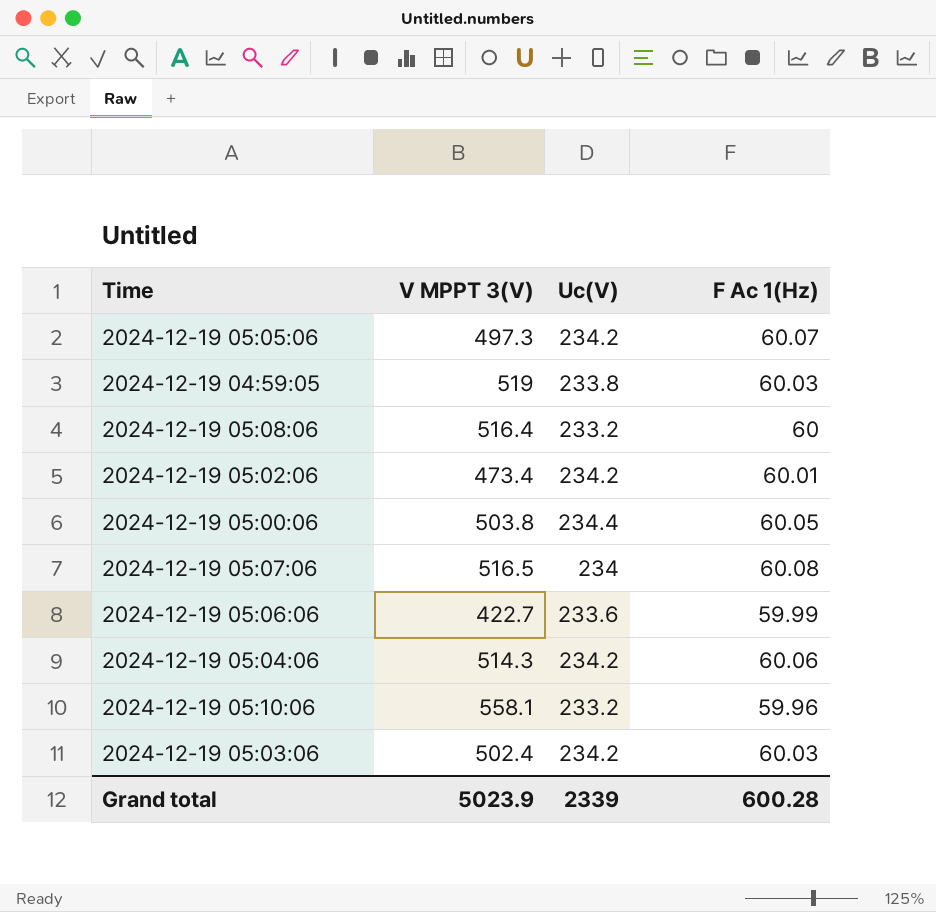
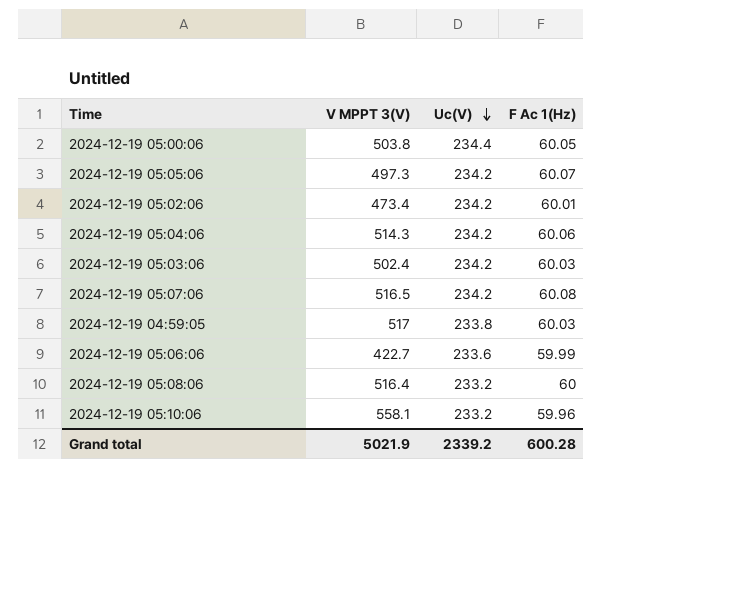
row order: none -> Uc(V) descending
2024-12-19 05:07:06 | Uc(V): 234 -> 234.2
2024-12-19 04:59:05 | V MPPT 3(V): 519 -> 517
Grand total | V MPPT 3(V): 5023.9 -> 5021.9
Grand total | Uc(V): 2339 -> 2339.2

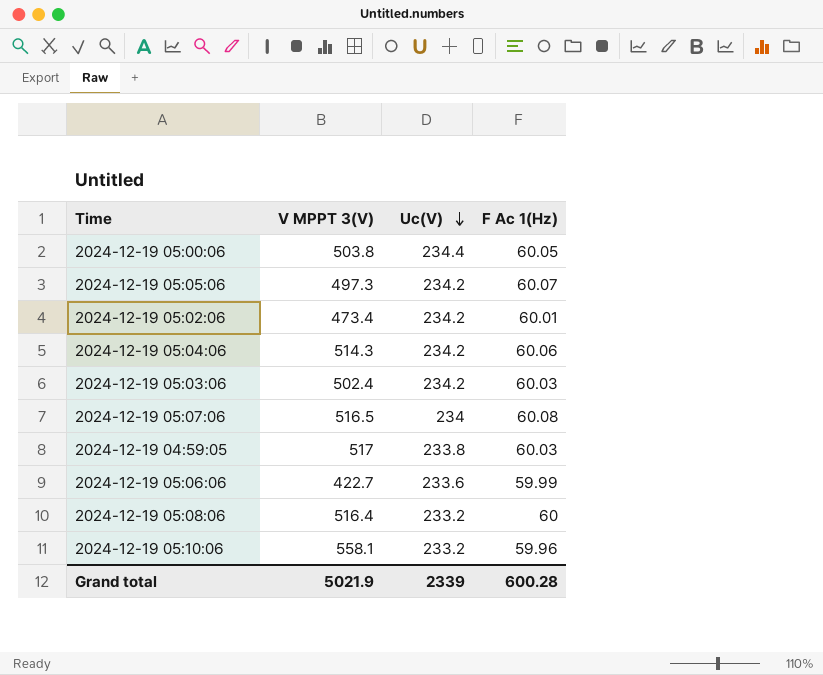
2024-12-19 05:07:06 | Uc(V): 234.2 -> 234
Grand total | Uc(V): 2339.2 -> 2339

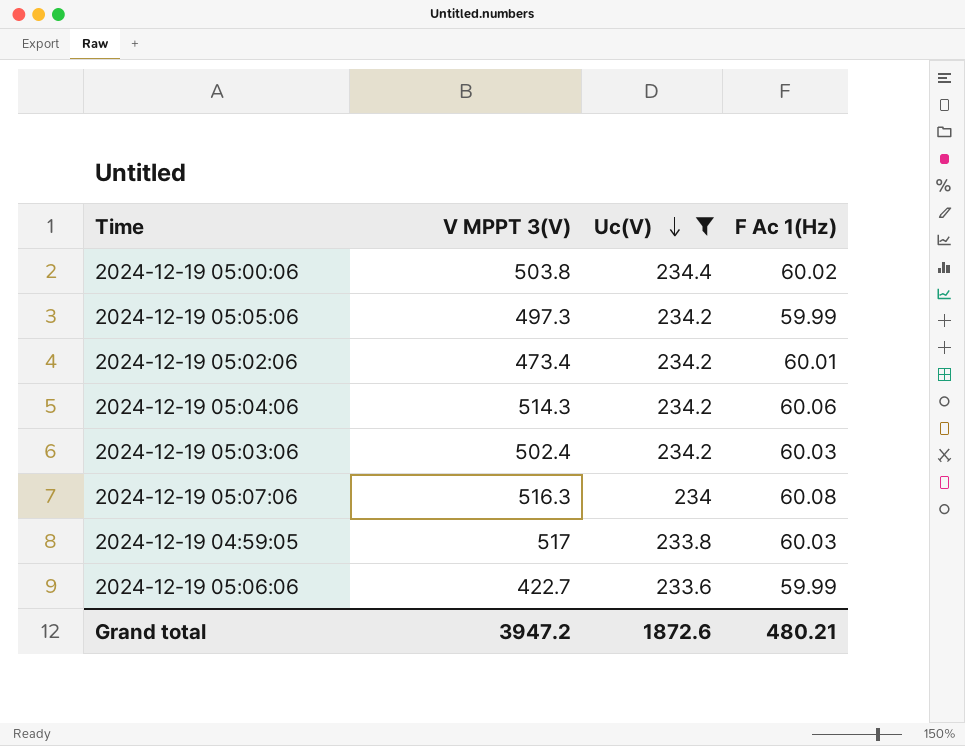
filter: none -> Uc(V) != 233.2
2024-12-19 05:00:06 | F Ac 1(Hz): 60.05 -> 60.02
2024-12-19 05:05:06 | F Ac 1(Hz): 60.07 -> 59.99
2024-12-19 05:07:06 | V MPPT 3(V): 516.5 -> 516.3
Grand total | V MPPT 3(V): 5021.9 -> 3947.2
Grand total | Uc(V): 2339 -> 1872.6
Grand total | F Ac 1(Hz): 600.28 -> 480.21

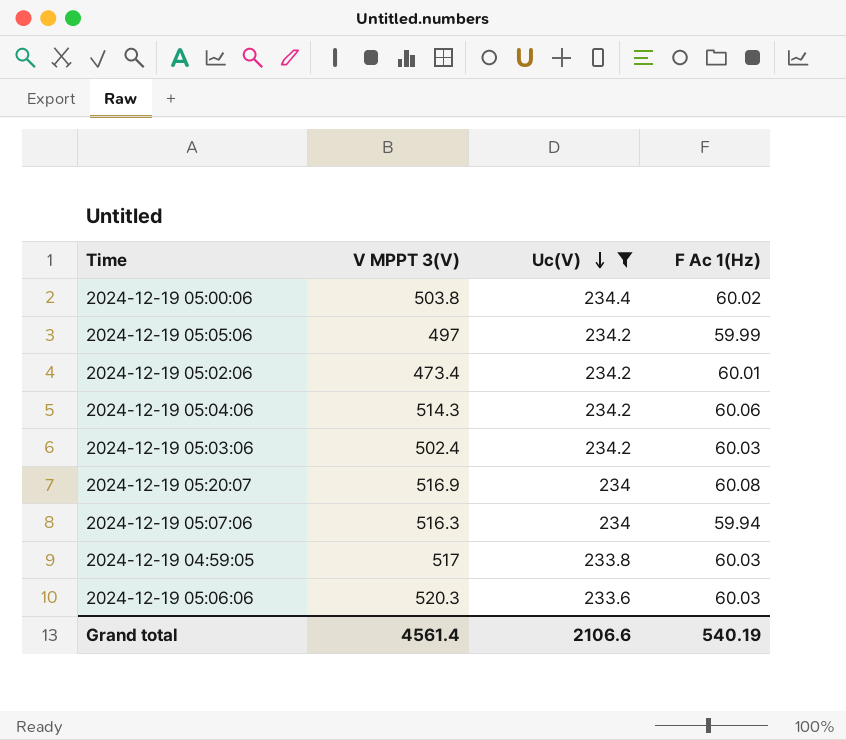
2024-12-19 05:05:06 | V MPPT 3(V): 497.3 -> 497
row 2024-12-19 05:20:07: none -> 516.9 | 234 | 60.08
2024-12-19 05:07:06 | F Ac 1(Hz): 60.08 -> 59.94
2024-12-19 05:06:06 | V MPPT 3(V): 422.7 -> 520.3
2024-12-19 05:06:06 | F Ac 1(Hz): 59.99 -> 60.03
Grand total | V MPPT 3(V): 3947.2 -> 4561.4
Grand total | Uc(V): 1872.6 -> 2106.6
Grand total | F Ac 1(Hz): 480.21 -> 540.19

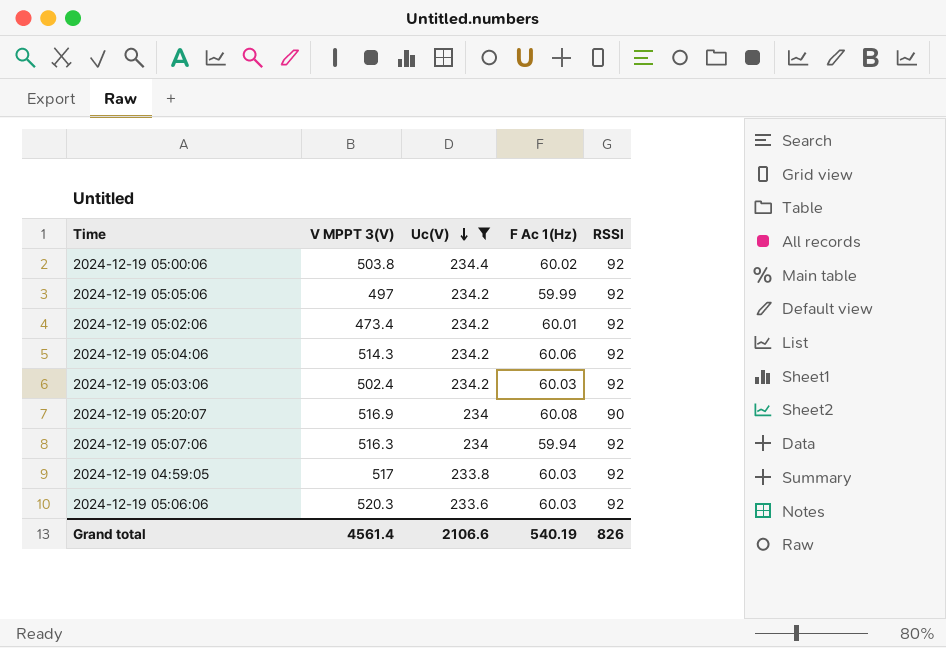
column RSSI | position: none -> 5

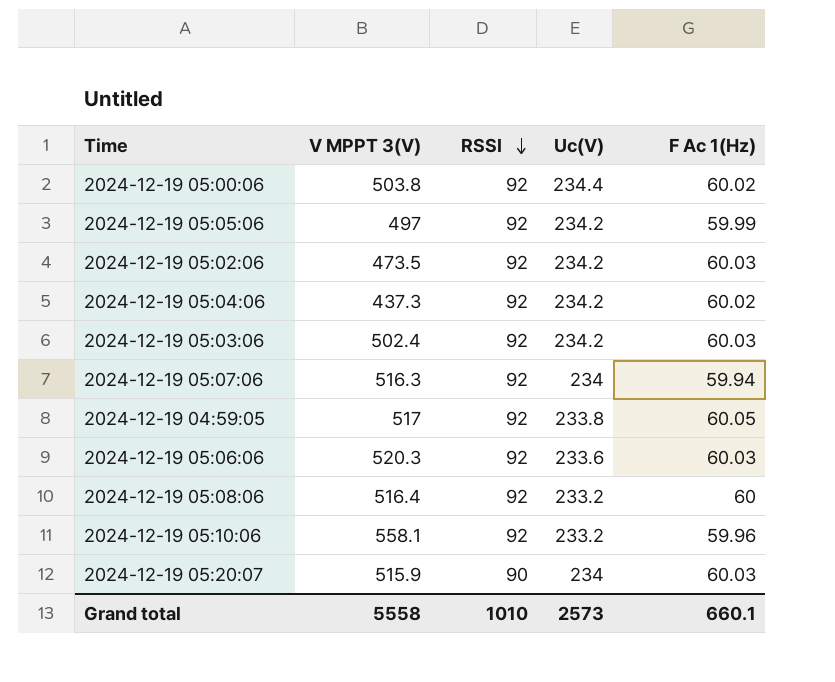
filter: Uc(V) != 233.2 -> none
row order: Uc(V) descending -> RSSI descending
column RSSI | position: 5 -> 3
2024-12-19 05:02:06 | V MPPT 3(V): 473.4 -> 473.5
2024-12-19 05:02:06 | F Ac 1(Hz): 60.01 -> 60.03
2024-12-19 05:04:06 | V MPPT 3(V): 514.3 -> 437.3
2024-12-19 05:04:06 | F Ac 1(Hz): 60.06 -> 60.02
2024-12-19 04:59:05 | F Ac 1(Hz): 60.03 -> 60.05
2024-12-19 05:20:07 | V MPPT 3(V): 516.9 -> 515.9
2024-12-19 05:20:07 | F Ac 1(Hz): 60.08 -> 60.03
Grand total | V MPPT 3(V): 4561.4 -> 5558
Grand total | RSSI: 826 -> 1010
Grand total | Uc(V): 2106.6 -> 2573
Grand total | F Ac 1(Hz): 540.19 -> 660.1

